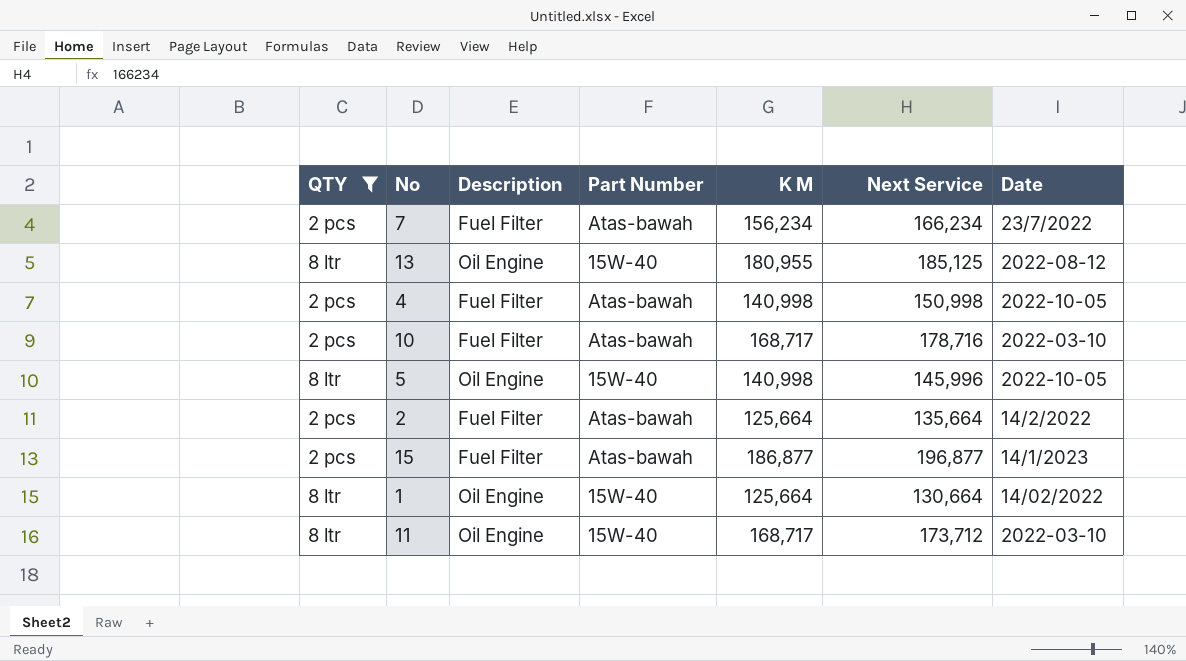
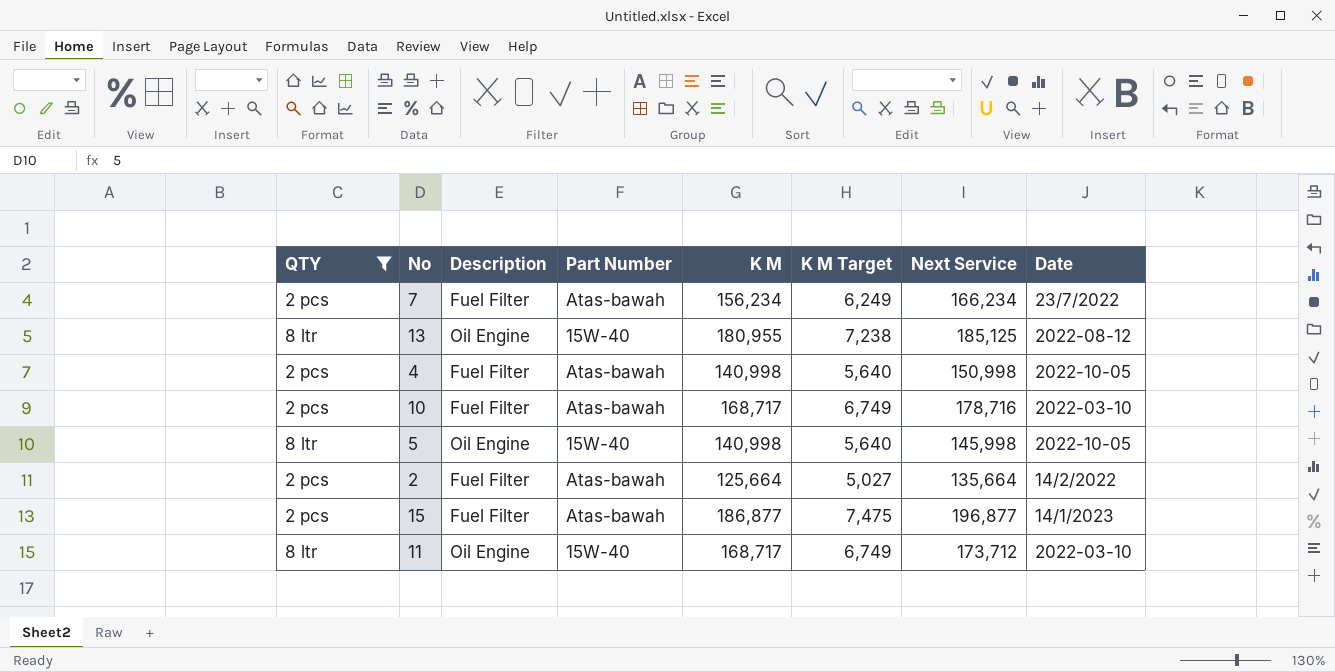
column K M Target | formula: none -> [K M] * 0.04
row 1: 8 ltr | Oil Engine | 15W-40 | 125,664 | 130,664 | 14/02/2022 -> none
5 | Next Service: 145,996 -> 145,998

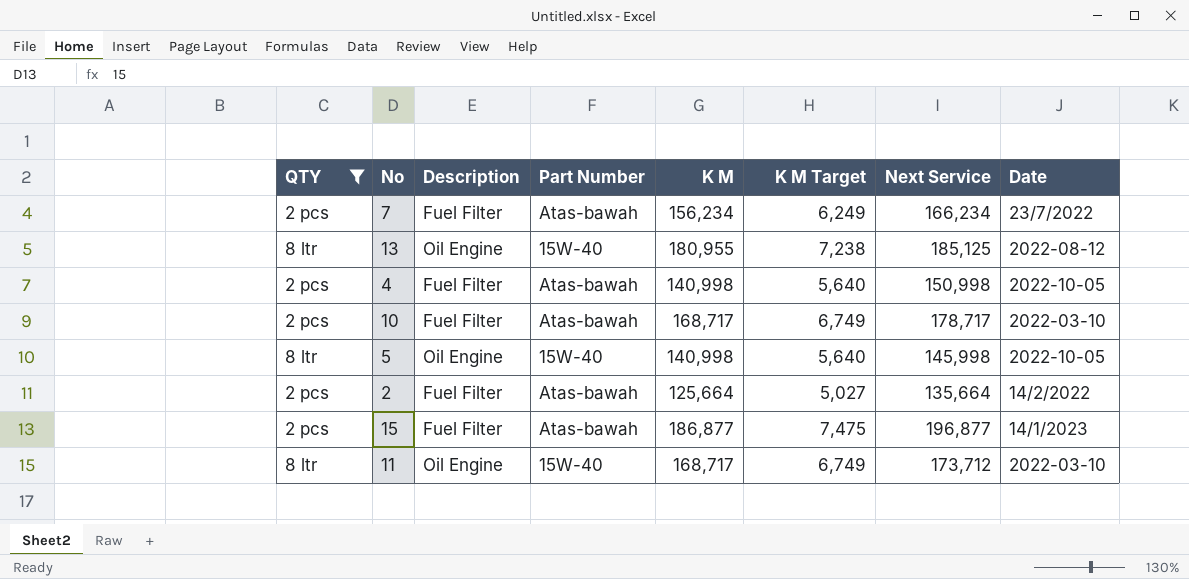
10 | Next Service: 178,716 -> 178,717

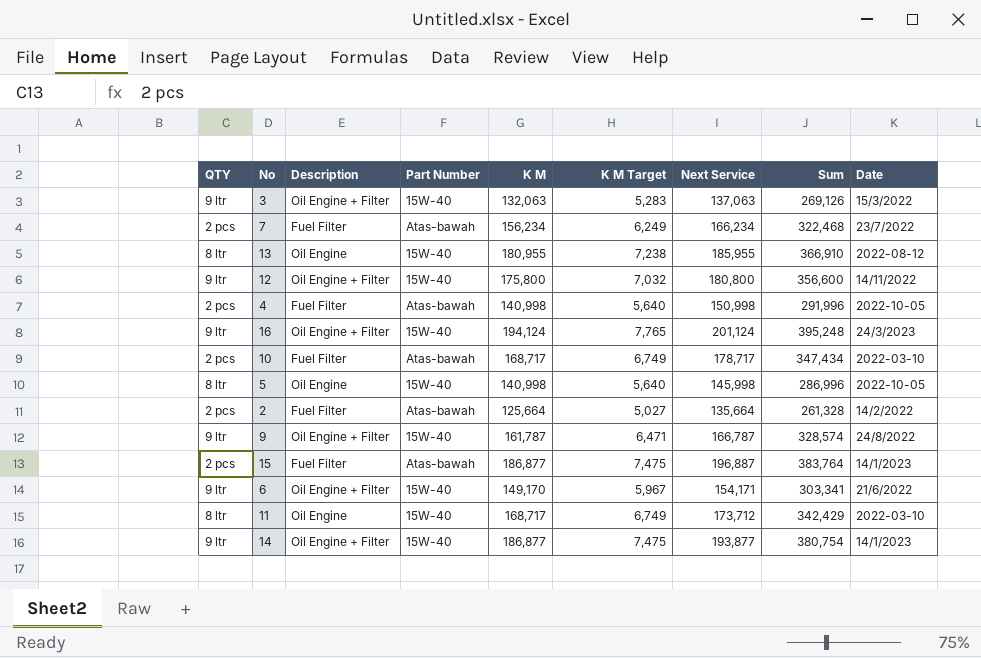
filter: QTY != 9 ltr -> none
column Sum | formula: none -> [K M] + [Next Service]
13 | Next Service: 185,125 -> 185,955
15 | Next Service: 196,877 -> 196,887

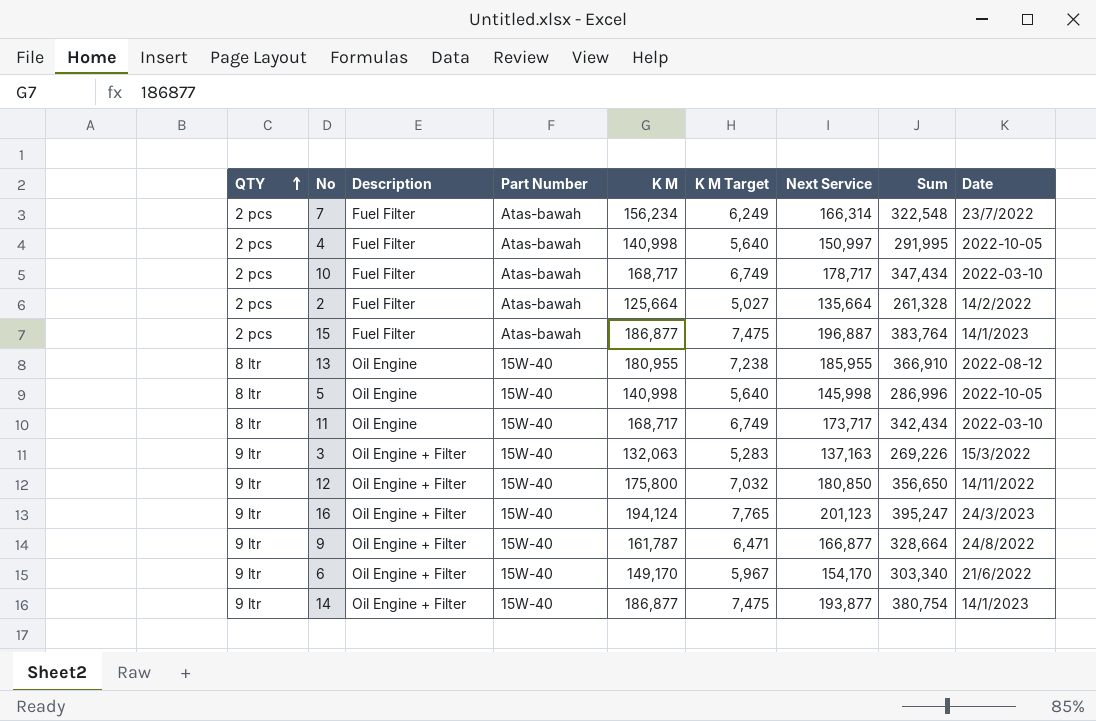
row order: none -> QTY ascending
7 | Next Service: 166,234 -> 166,314
7 | Sum: 322,468 -> 322,548
4 | Next Service: 150,998 -> 150,997
4 | Sum: 291,996 -> 291,995
11 | Next Service: 173,712 -> 173,717
11 | Sum: 342,429 -> 342,434
3 | Next Service: 137,063 -> 137,163
3 | Sum: 269,126 -> 269,226
12 | Next Service: 180,800 -> 180,850
12 | Sum: 356,600 -> 356,650
16 | Next Service: 201,124 -> 201,123
16 | Sum: 395,248 -> 395,247
9 | Next Service: 166,787 -> 166,877
9 | Sum: 328,574 -> 328,664
6 | Next Service: 154,171 -> 154,170
6 | Sum: 303,341 -> 303,340

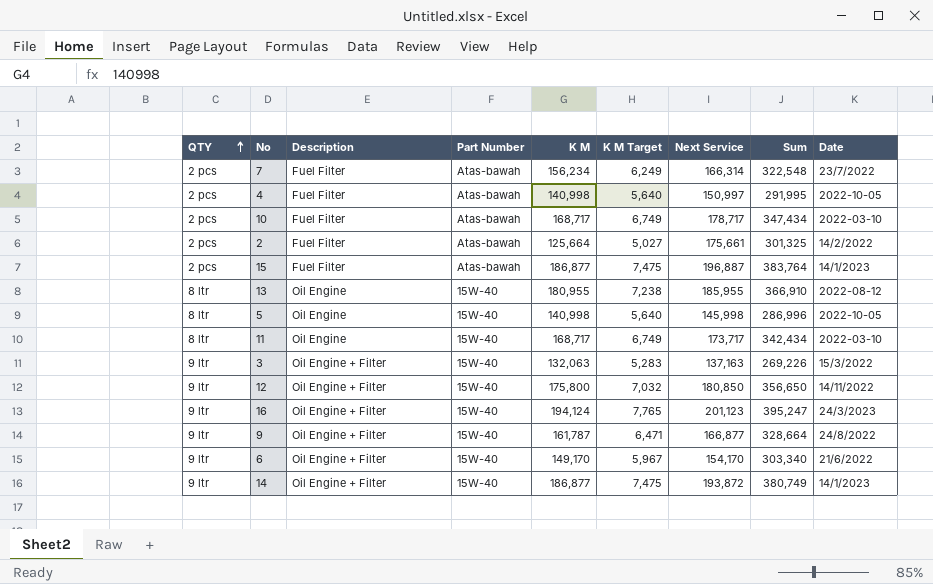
2 | Next Service: 135,664 -> 175,661
2 | Sum: 261,328 -> 301,325
14 | Next Service: 193,877 -> 193,872
14 | Sum: 380,754 -> 380,749

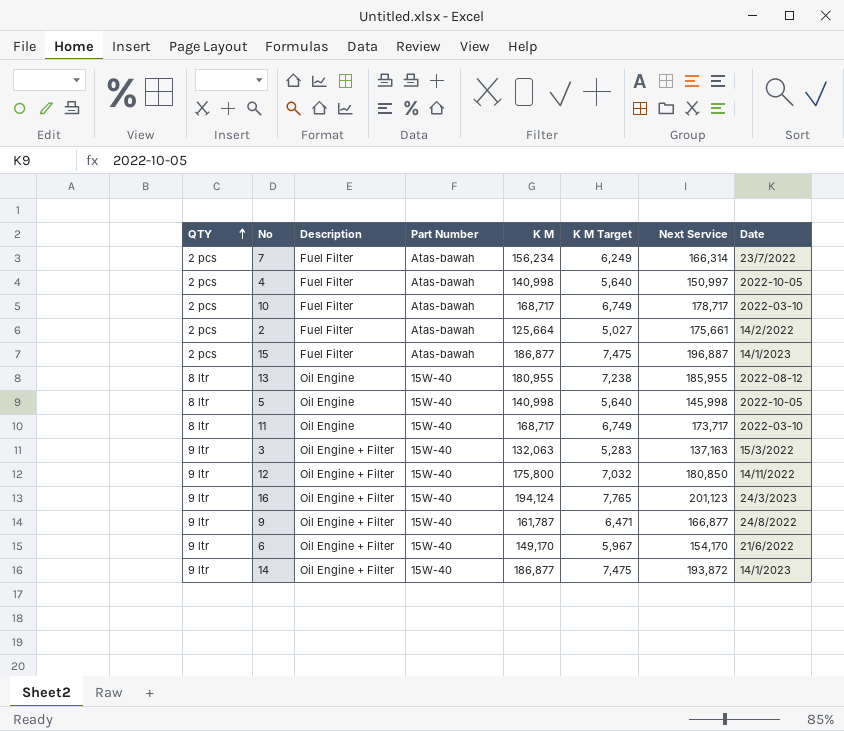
column Sum | formula: [K M] + [Next Service] -> none

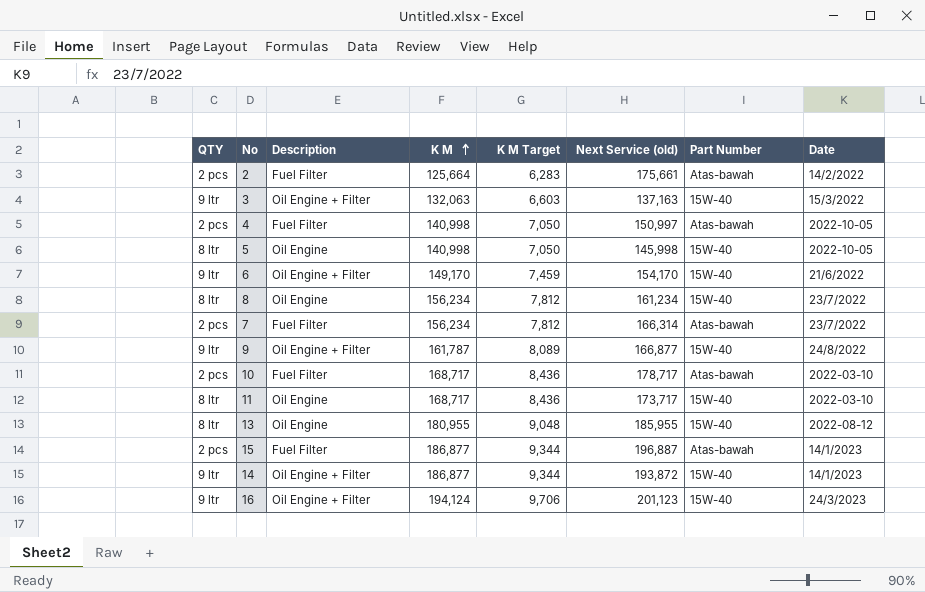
row order: QTY ascending -> K M ascending
column K M Target | formula: [K M] * 0.04 -> [K M] * 0.05
column name: Next Service -> Next Service (old)
column Part Number | position: 4 -> 7
row 12: 9 ltr | Oil Engine + Filter | 15W-40 | 175,800 | 7,032 | 180,850 | 14/11/2022 -> none
row 8: none -> 8 ltr | Oil Engine | 156,234 | 7,812 | 161,234 | 15W-40 | 23/7/2022

